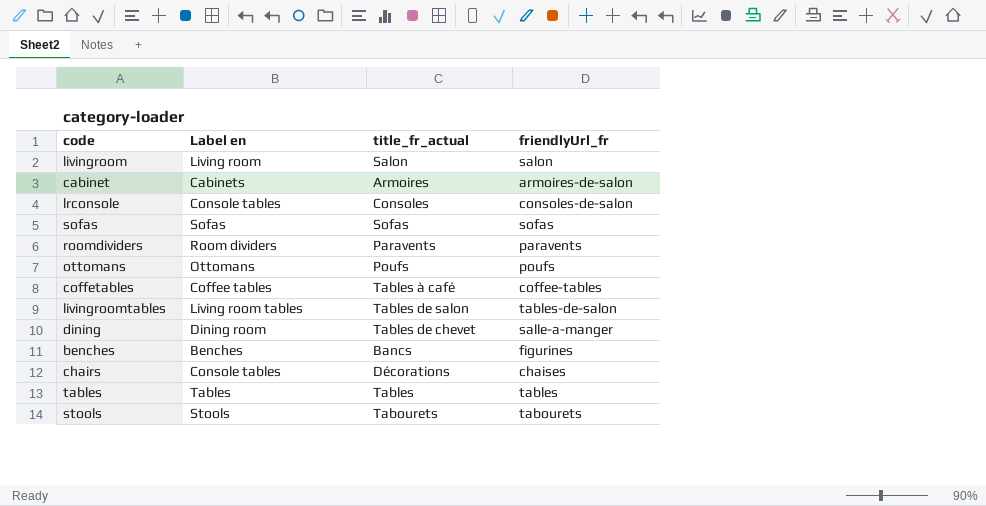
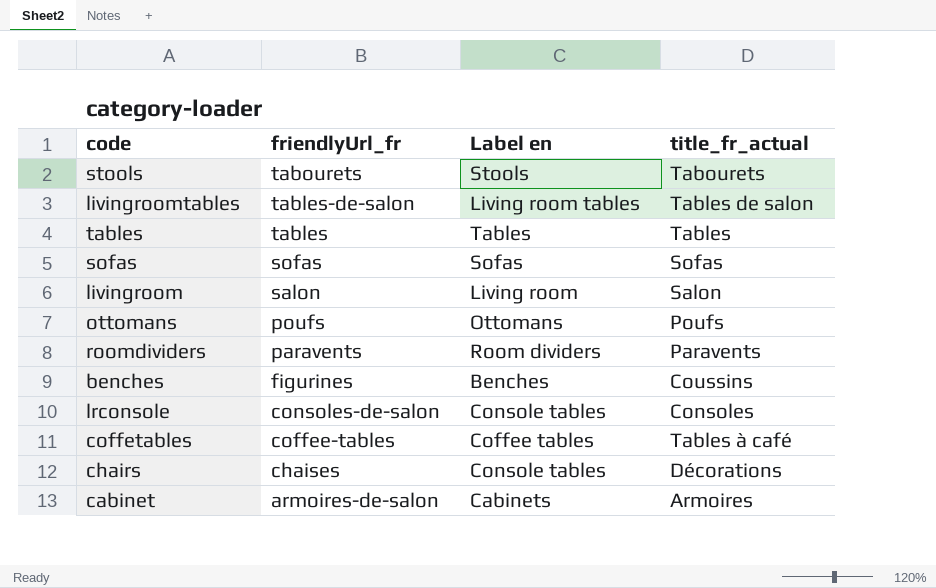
row order: none -> friendlyUrl_fr descending
column friendlyUrl_fr | position: 4 -> 2
row dining: Dining room | Tables de chevet | salle-a-manger -> none
benches | title_fr_actual: Bancs -> Coussins

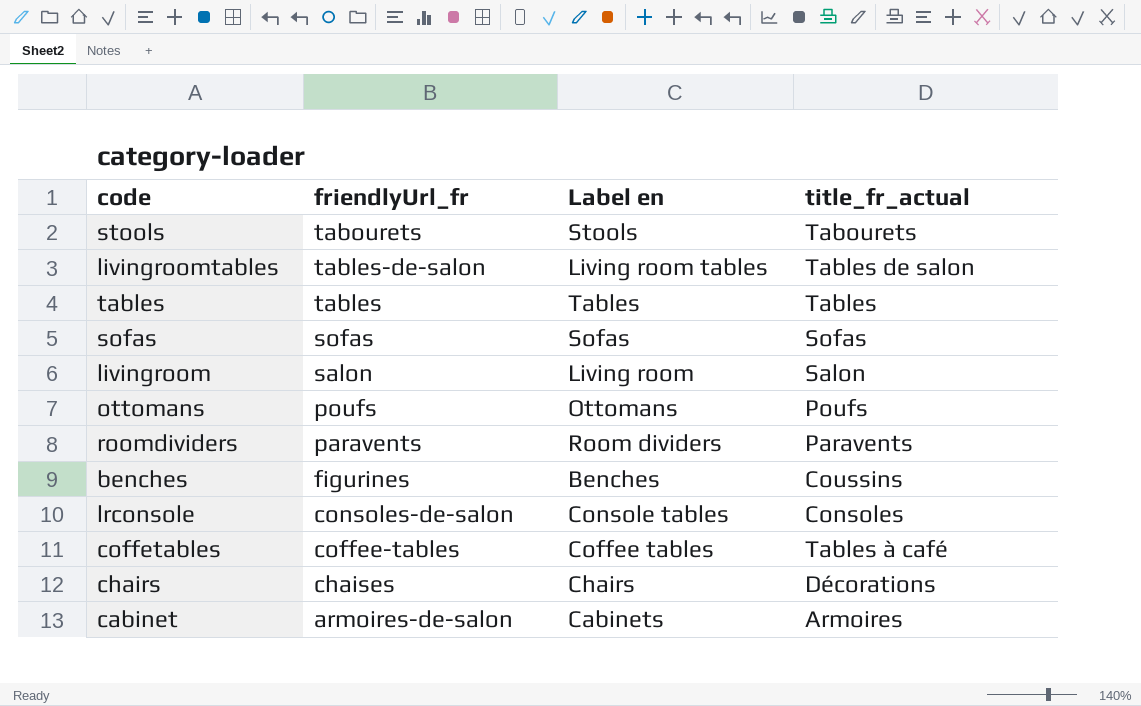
chairs | Label en: Console tables -> Chairs

